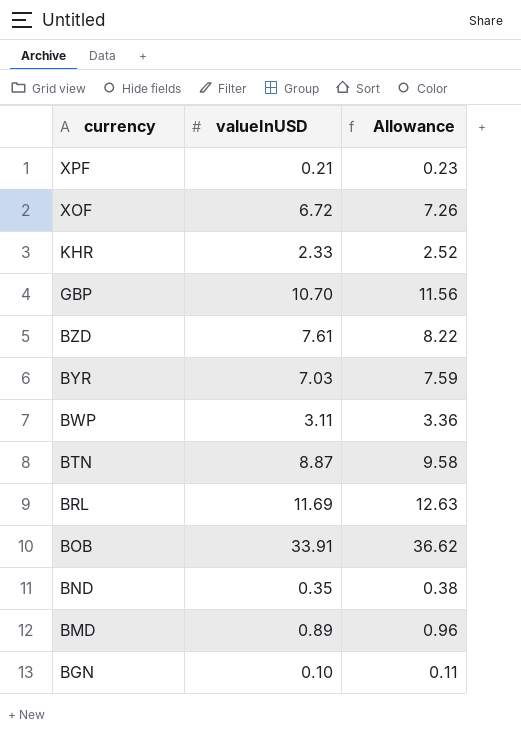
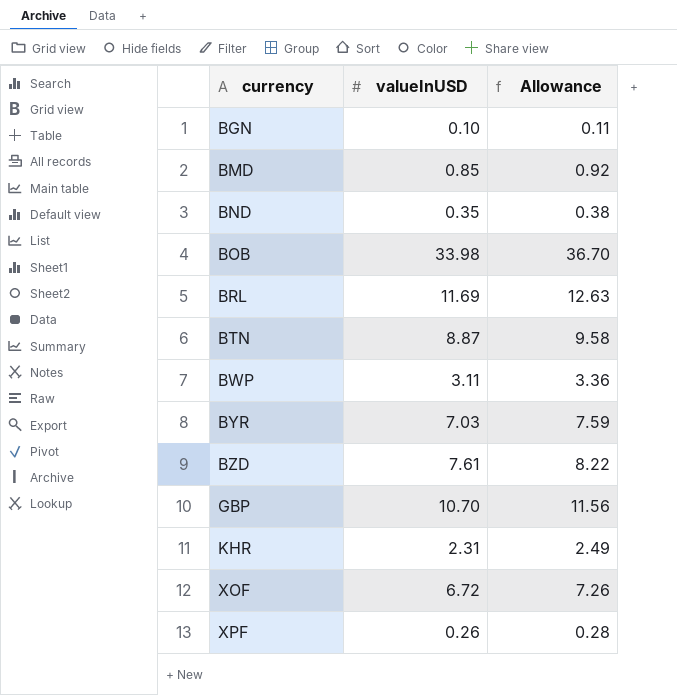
row order: currency descending -> currency ascending
BMD | valueInUSD: 0.89 -> 0.85
BMD | Allowance: 0.96 -> 0.92
BOB | valueInUSD: 33.91 -> 33.98
BOB | Allowance: 36.62 -> 36.70
KHR | valueInUSD: 2.33 -> 2.31
KHR | Allowance: 2.52 -> 2.49
XPF | valueInUSD: 0.21 -> 0.26
XPF | Allowance: 0.23 -> 0.28

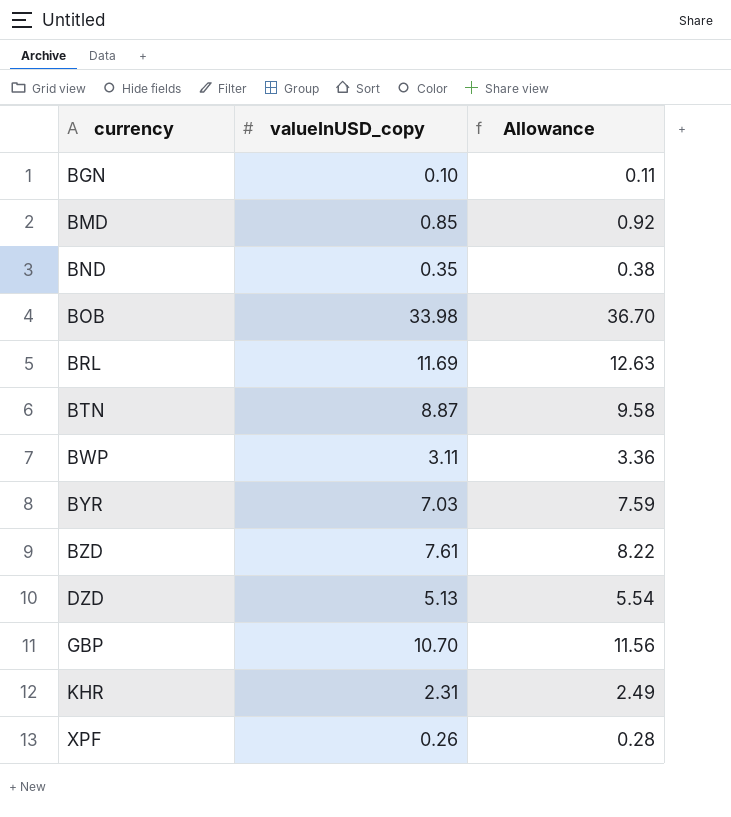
column name: valueInUSD -> valueInUSD_copy
row XOF: 6.72 | 7.26 -> none
row DZD: none -> 5.13 | 5.54

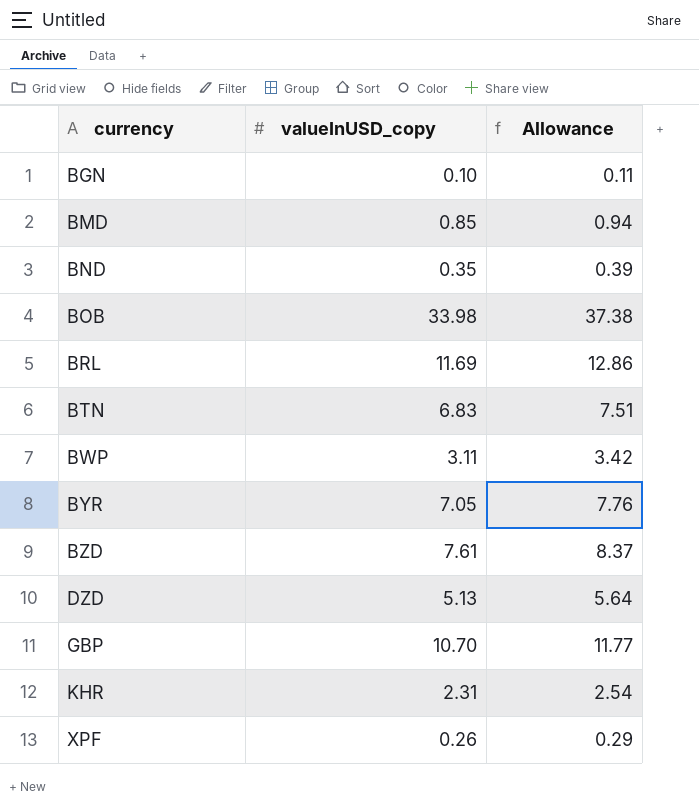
column Allowance | formula: [valueInUSD_copy] * 1.08 -> [valueInUSD_copy] * 1.1
BTN | valueInUSD_copy: 8.87 -> 6.83
BYR | valueInUSD_copy: 7.03 -> 7.05

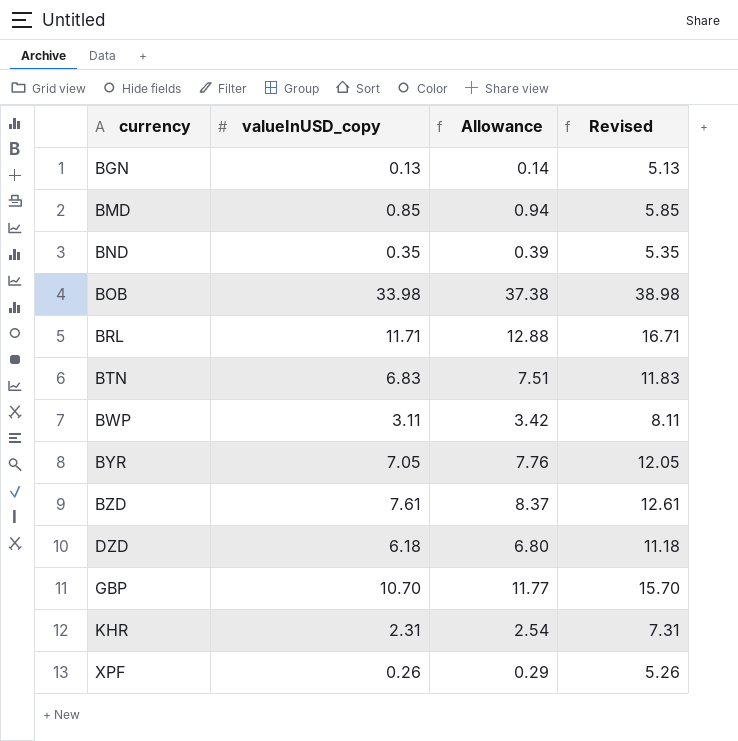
column Revised | formula: none -> [valueInUSD_copy] + 5
BGN | valueInUSD_copy: 0.10 -> 0.13
BGN | Allowance: 0.11 -> 0.14
BRL | valueInUSD_copy: 11.69 -> 11.71
BRL | Allowance: 12.86 -> 12.88
DZD | valueInUSD_copy: 5.13 -> 6.18
DZD | Allowance: 5.64 -> 6.80

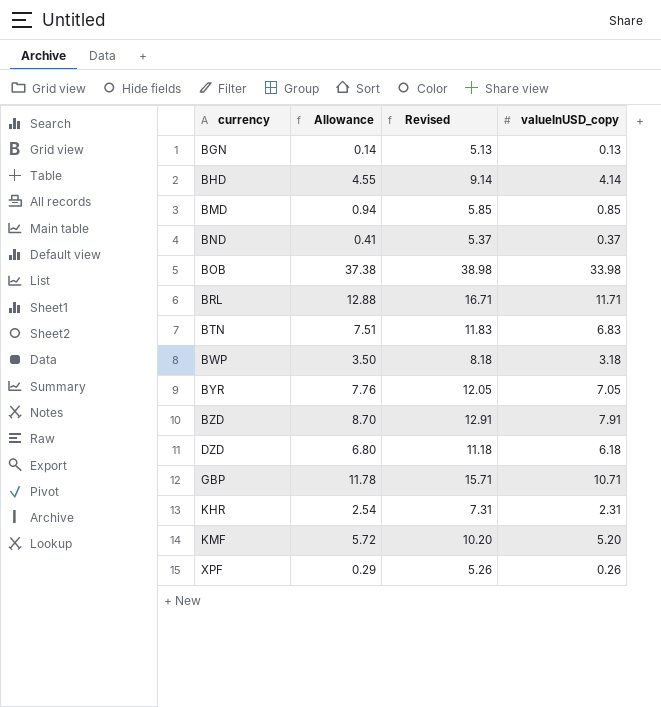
column valueInUSD_copy | position: 2 -> 4
row BHD: none -> 4.55 | 9.14 | 4.14
BND | Allowance: 0.39 -> 0.41
BND | Revised: 5.35 -> 5.37
BND | valueInUSD_copy: 0.35 -> 0.37
BWP | Allowance: 3.42 -> 3.50
BWP | Revised: 8.11 -> 8.18
BWP | valueInUSD_copy: 3.11 -> 3.18
BZD | Allowance: 8.37 -> 8.70
BZD | Revised: 12.61 -> 12.91
BZD | valueInUSD_copy: 7.61 -> 7.91
GBP | Allowance: 11.77 -> 11.78
GBP | Revised: 15.70 -> 15.71
GBP | valueInUSD_copy: 10.70 -> 10.71
row KMF: none -> 5.72 | 10.20 | 5.20

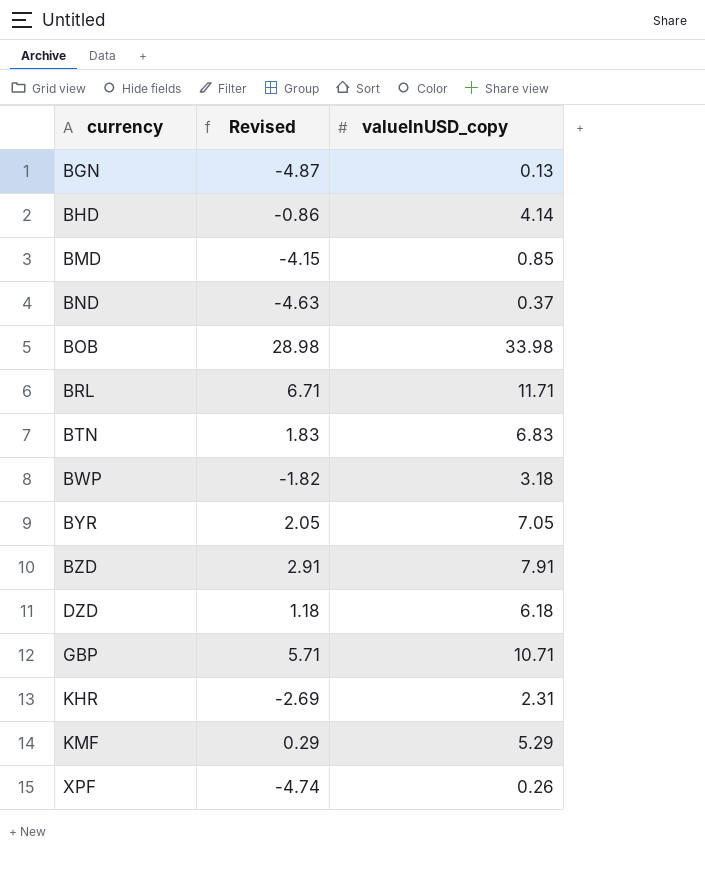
column Allowance | formula: [valueInUSD_copy] * 1.1 -> none
column Revised | formula: [valueInUSD_copy] + 5 -> [valueInUSD_copy] - 5
KMF | valueInUSD_copy: 5.20 -> 5.29

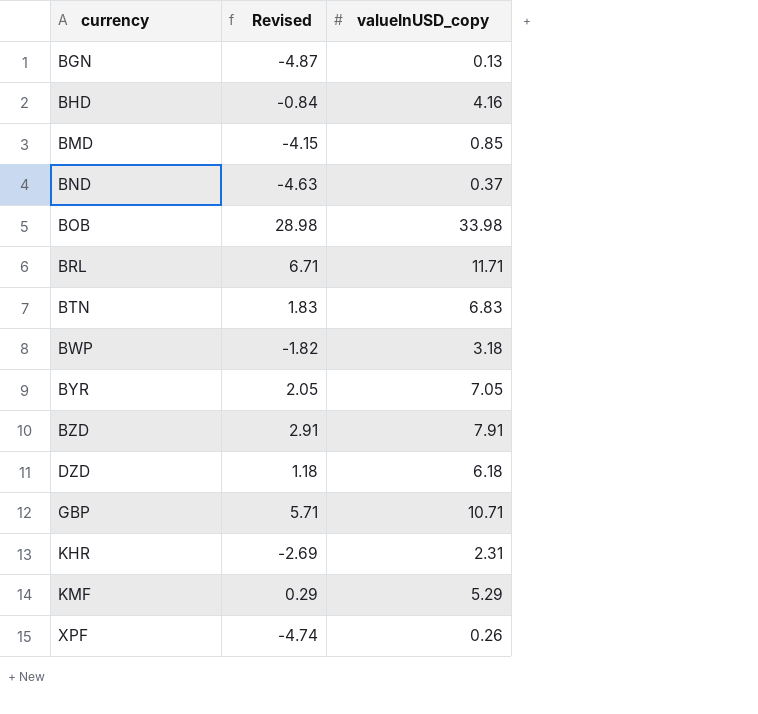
BHD | Revised: -0.86 -> -0.84
BHD | valueInUSD_copy: 4.14 -> 4.16

